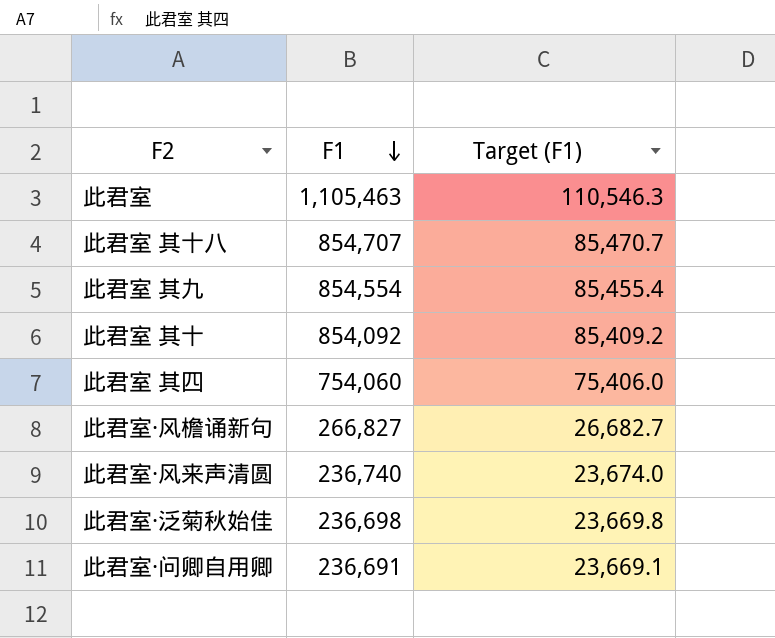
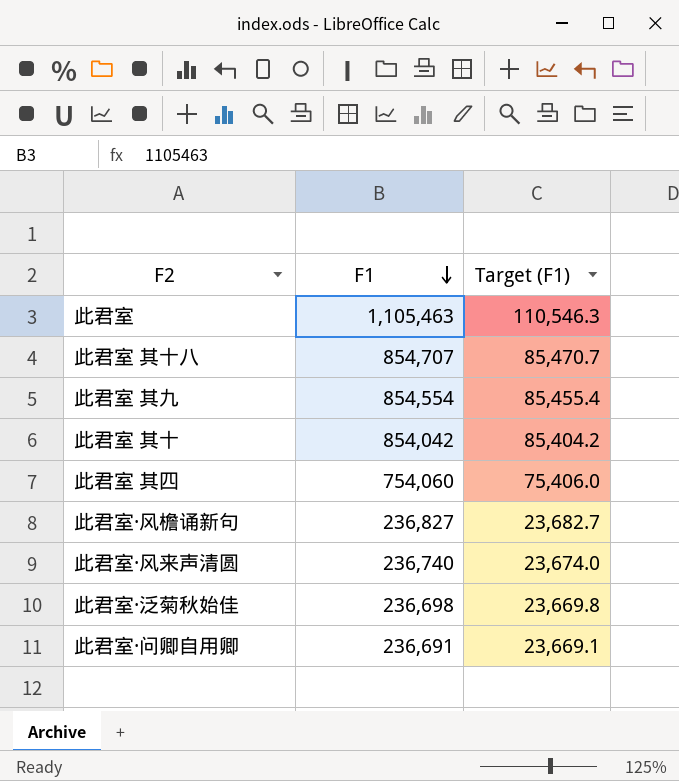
此君室 其十 | F1: 854,092 -> 854,042
此君室 其十 | Target (F1): 85,409.2 -> 85,404.2
此君室·风檐诵新句 | F1: 266,827 -> 236,827
此君室·风檐诵新句 | Target (F1): 26,682.7 -> 23,682.7

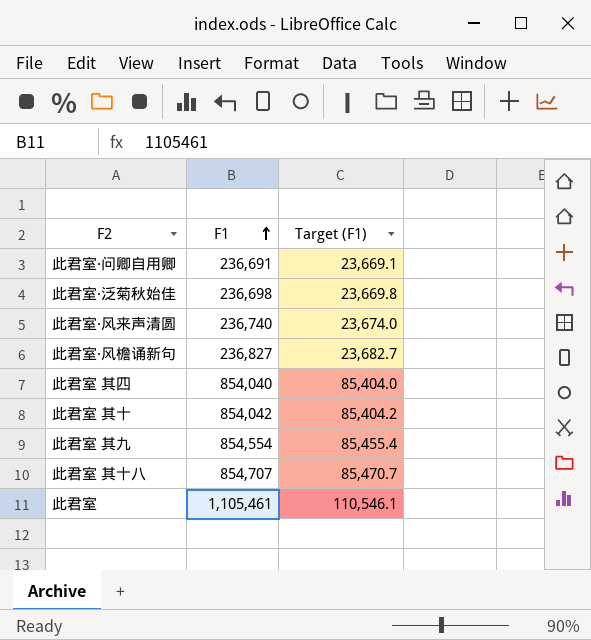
row order: F1 descending -> F1 ascending
此君室 其四 | F1: 754,060 -> 854,040
此君室 其四 | Target (F1): 75,406.0 -> 85,404.0
此君室 | F1: 1,105,463 -> 1,105,461
此君室 | Target (F1): 110,546.3 -> 110,546.1

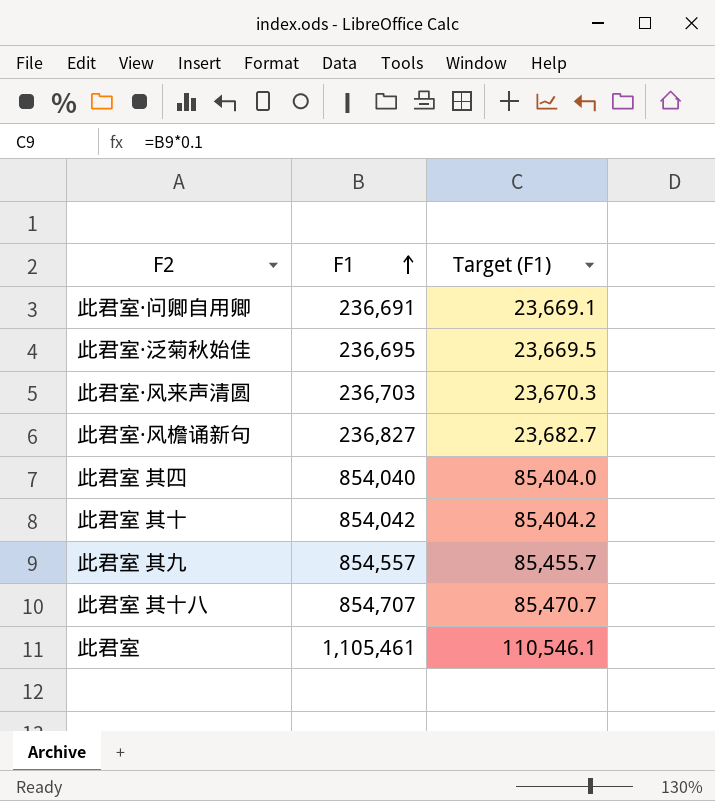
此君室·泛菊秋始佳 | F1: 236,698 -> 236,695
此君室·泛菊秋始佳 | Target (F1): 23,669.8 -> 23,669.5
此君室·风来声清圆 | F1: 236,740 -> 236,703
此君室·风来声清圆 | Target (F1): 23,674.0 -> 23,670.3
此君室 其九 | F1: 854,554 -> 854,557
此君室 其九 | Target (F1): 85,455.4 -> 85,455.7

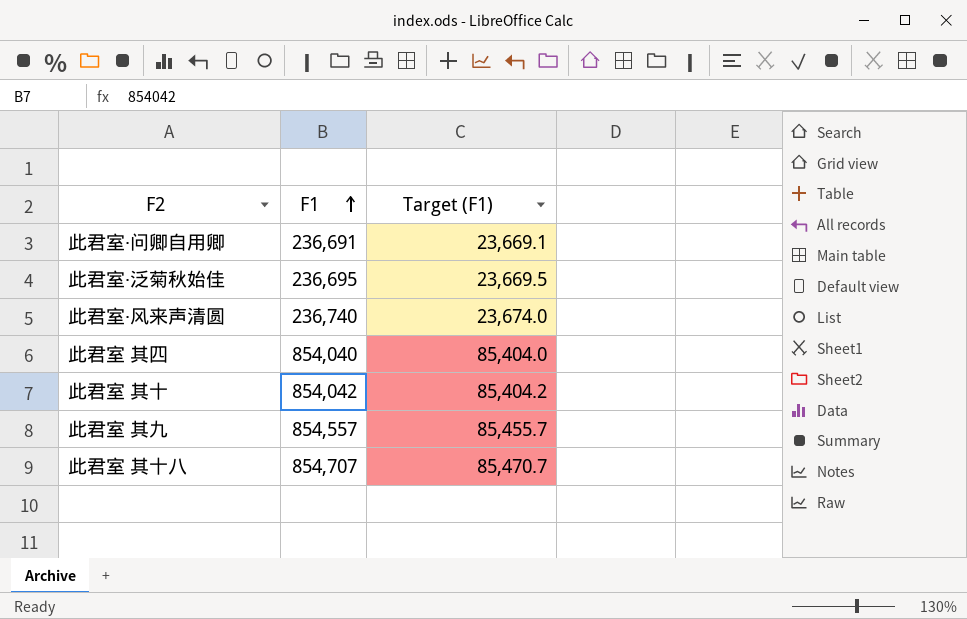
row 此君室·风檐诵新句: 236,827 | 23,682.7 -> none
row 此君室: 1,105,461 | 110,546.1 -> none
此君室·风来声清圆 | F1: 236,703 -> 236,740
此君室·风来声清圆 | Target (F1): 23,670.3 -> 23,674.0

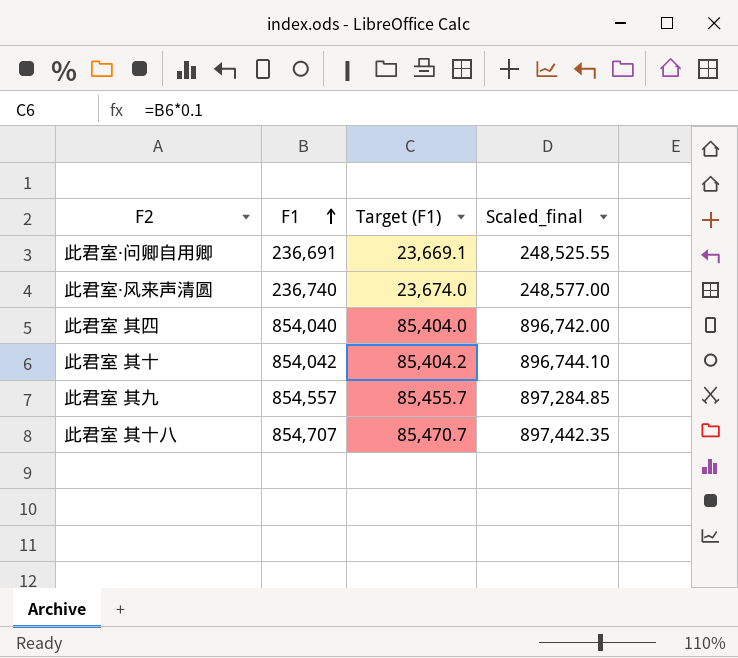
column Scaled_final | formula: none -> [F1] * 1.05
row 此君室·泛菊秋始佳: 236,695 | 23,669.5 -> none

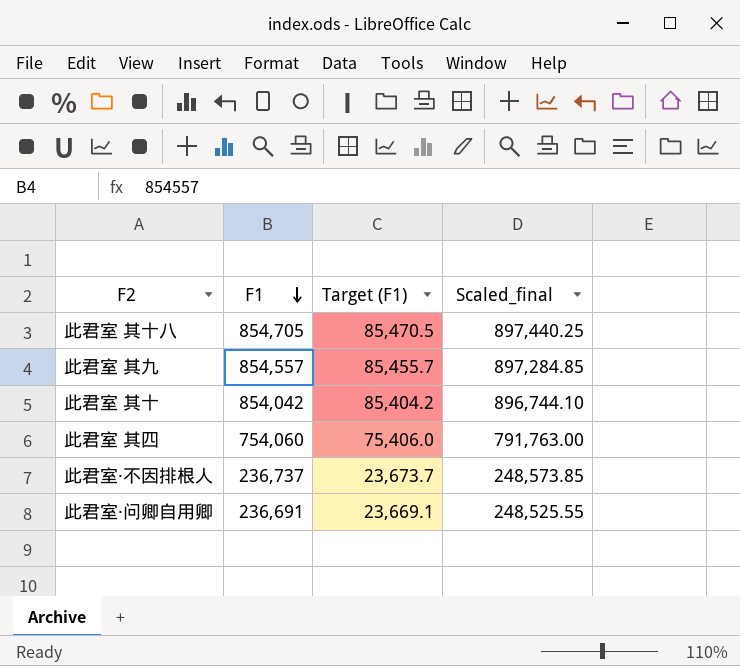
row order: F1 ascending -> F1 descending
row 此君室·风来声清圆: 236,740 | 23,674.0 | 248,577.00 -> none
此君室 其十八 | F1: 854,707 -> 854,705
此君室 其十八 | Target (F1): 85,470.7 -> 85,470.5
此君室 其十八 | Scaled_final: 897,442.35 -> 897,440.25
此君室 其四 | F1: 854,040 -> 754,060
此君室 其四 | Target (F1): 85,404.0 -> 75,406.0
此君室 其四 | Scaled_final: 896,742.00 -> 791,763.00
row 此君室·不因排根人: none -> 236,737 | 23,673.7 | 248,573.85

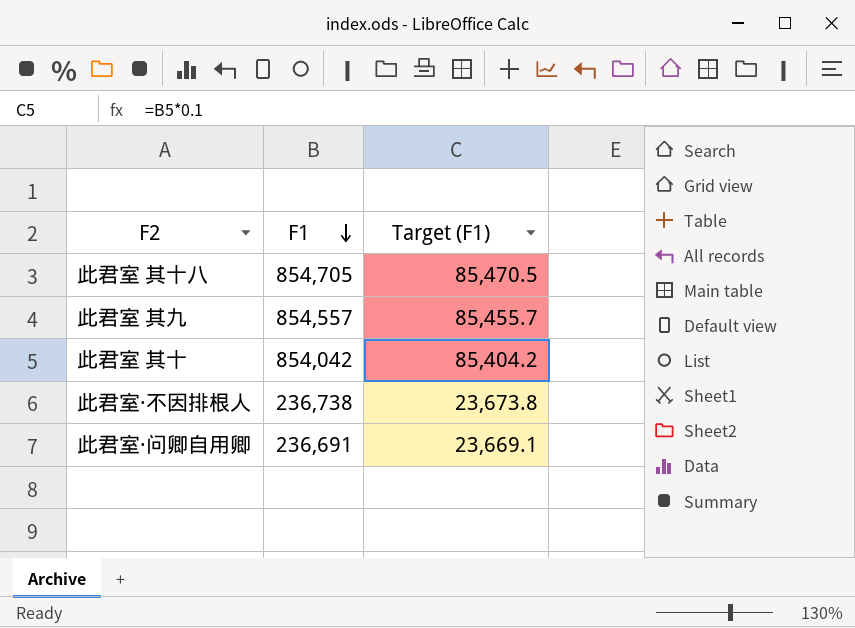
column Scaled_final | formula: [F1] * 1.05 -> none
row 此君室 其四: 754,060 | 75,406.0 | 791,763.00 -> none
此君室·不因排根人 | F1: 236,737 -> 236,738
此君室·不因排根人 | Target (F1): 23,673.7 -> 23,673.8

